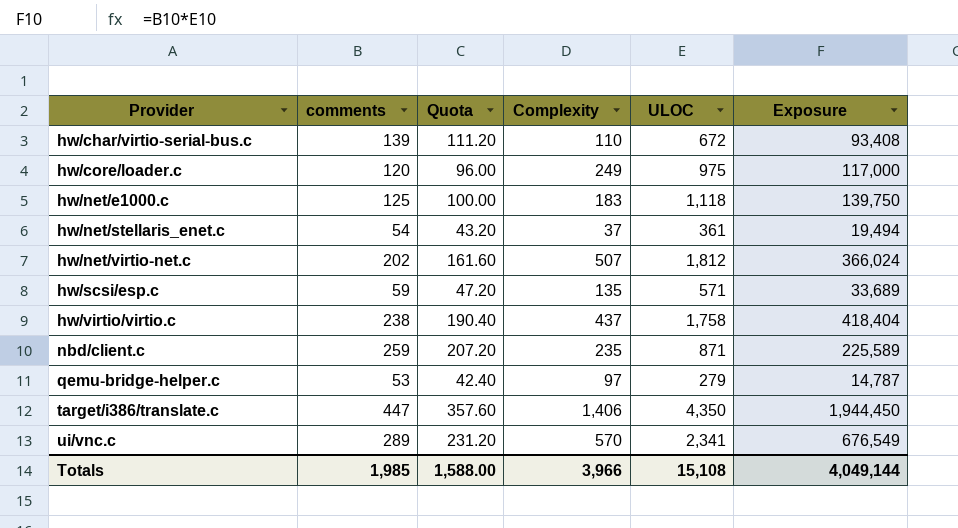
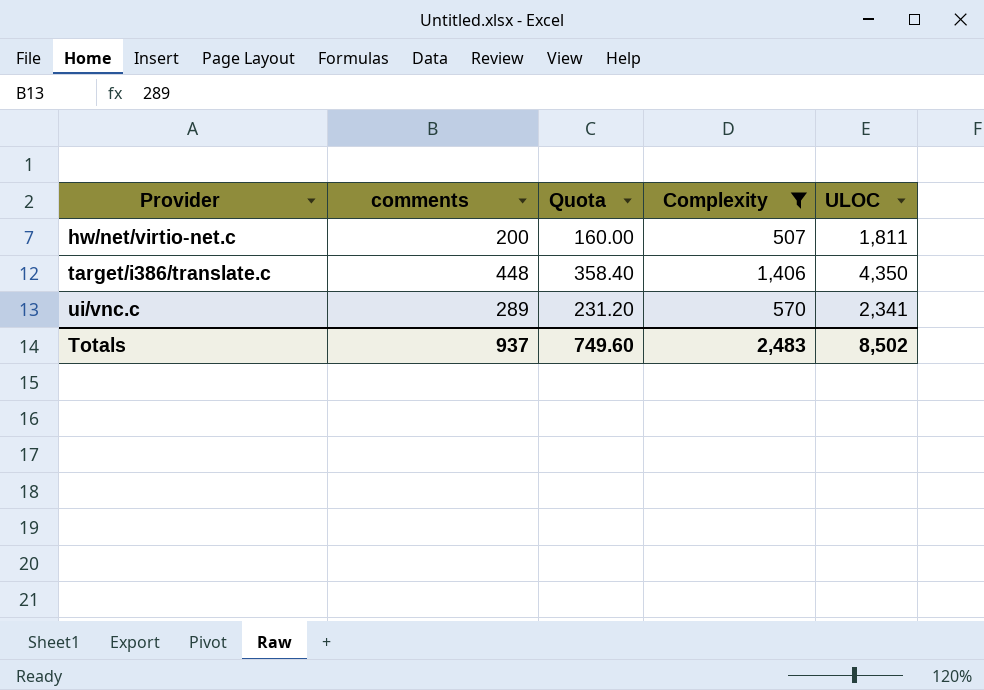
filter: none -> Complexity >= 507
column Exposure | formula: [comments] * [ULOC] -> none
hw/net/virtio-net.c | comments: 202 -> 200
hw/net/virtio-net.c | Quota: 161.60 -> 160.00
hw/net/virtio-net.c | ULOC: 1,812 -> 1,811
target/i386/translate.c | comments: 447 -> 448
target/i386/translate.c | Quota: 357.60 -> 358.40
Totals | comments: 1,985 -> 937
Totals | Quota: 1,588.00 -> 749.60
Totals | Complexity: 3,966 -> 2,483
Totals | ULOC: 15,108 -> 8,502

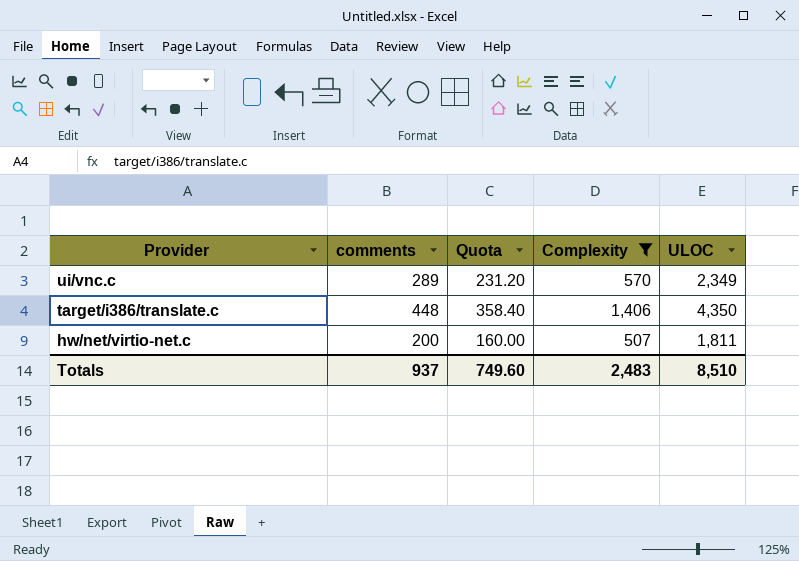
row order: Provider ascending -> Provider descending
ui/vnc.c | ULOC: 2,341 -> 2,349
Totals | ULOC: 8,502 -> 8,510

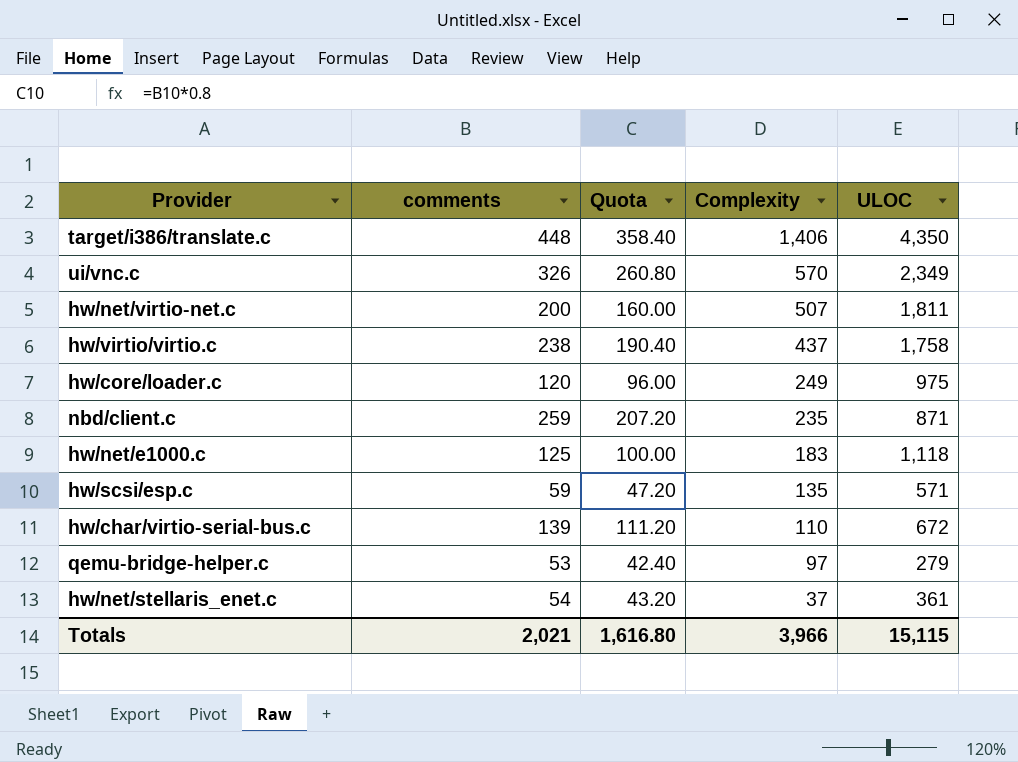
filter: Complexity >= 507 -> none
row order: Provider descending -> Complexity descending
ui/vnc.c | comments: 289 -> 326
ui/vnc.c | Quota: 231.20 -> 260.80
Totals | comments: 937 -> 2,021
Totals | Quota: 749.60 -> 1,616.80
Totals | Complexity: 2,483 -> 3,966
Totals | ULOC: 8,510 -> 15,115

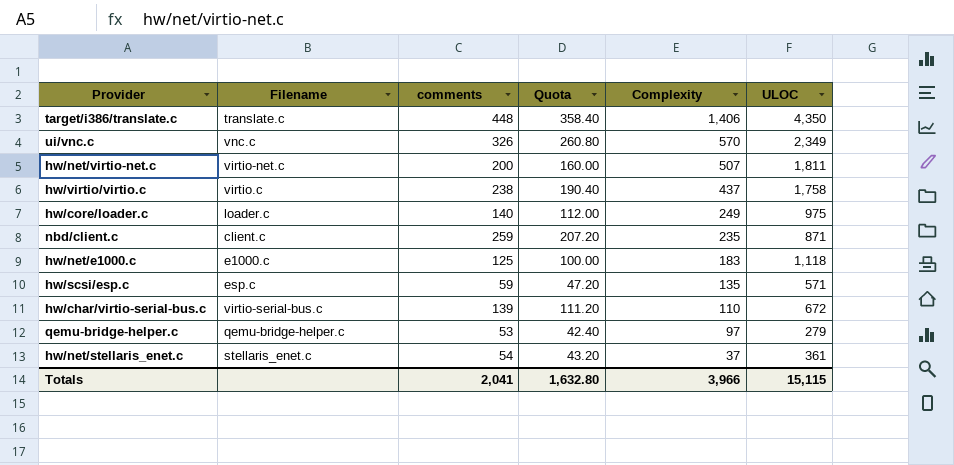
column Filename | position: none -> 2
hw/core/loader.c | comments: 120 -> 140
hw/core/loader.c | Quota: 96.00 -> 112.00
Totals | comments: 2,021 -> 2,041
Totals | Quota: 1,616.80 -> 1,632.80

